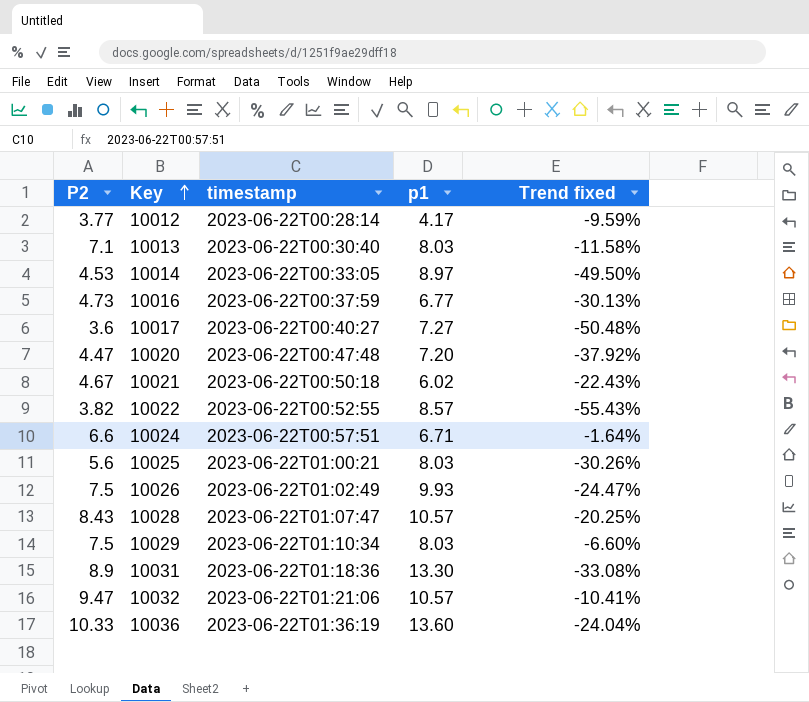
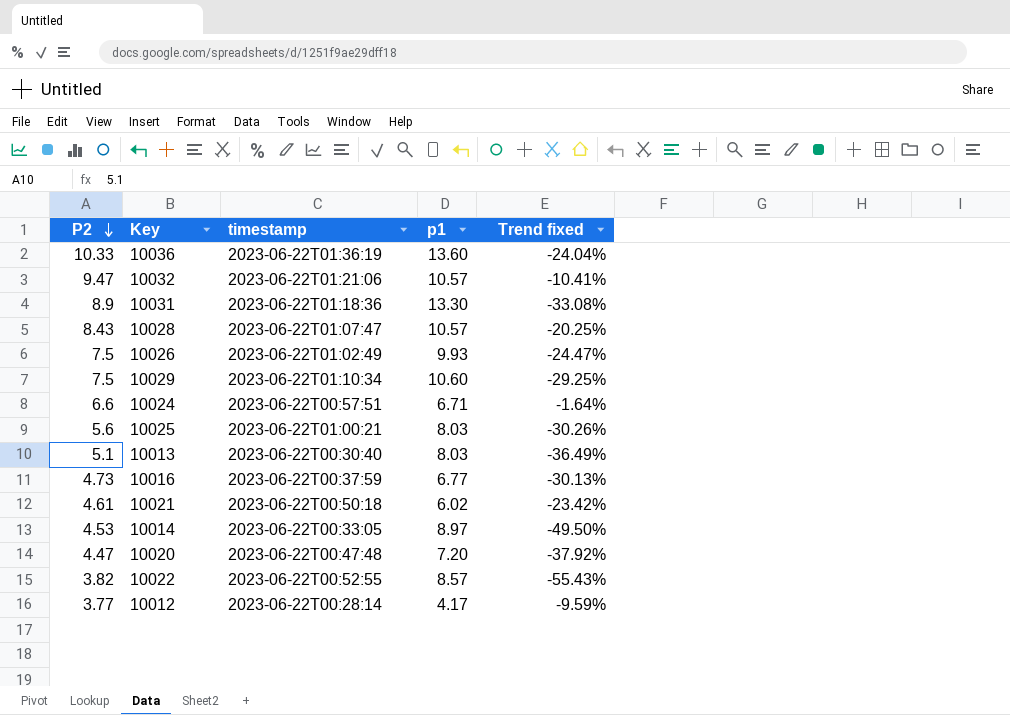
row order: Key ascending -> P2 descending
row 10017: 3.6 | 2023-06-22T00:40:27 | 7.27 | -50.48% -> none
10029 | p1: 8.03 -> 10.60
10029 | Trend fixed: -6.60% -> -29.25%
10013 | P2: 7.1 -> 5.1
10013 | Trend fixed: -11.58% -> -36.49%
10021 | P2: 4.67 -> 4.61
10021 | Trend fixed: -22.43% -> -23.42%

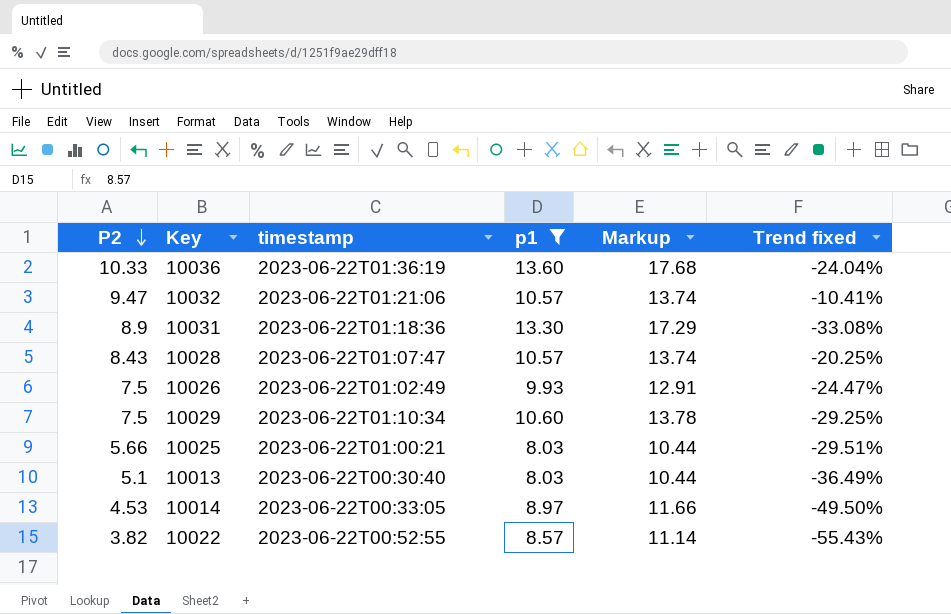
filter: none -> p1 >= 8.03
column Markup | formula: none -> [p1] * 1.3
10025 | P2: 5.6 -> 5.66
10025 | Trend fixed: -30.26% -> -29.51%

